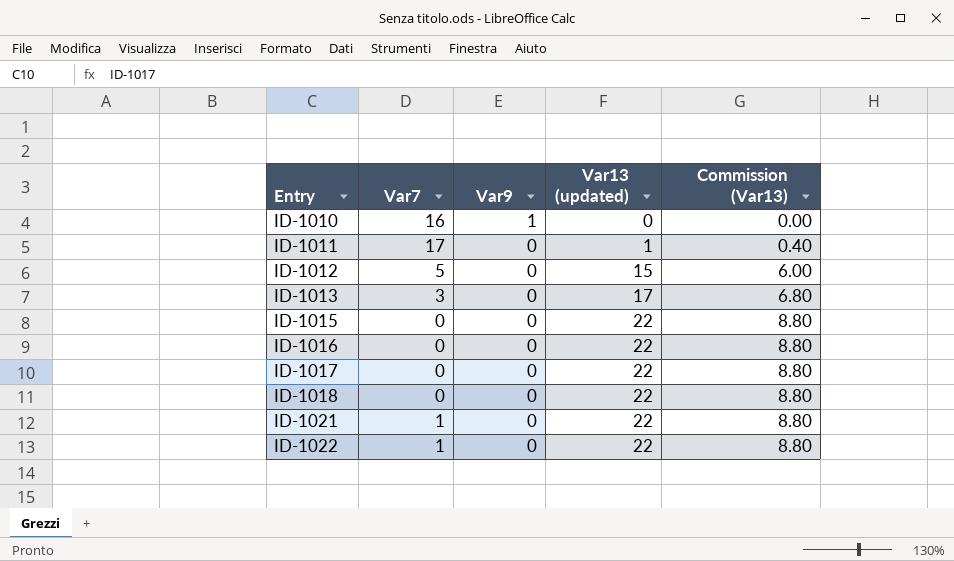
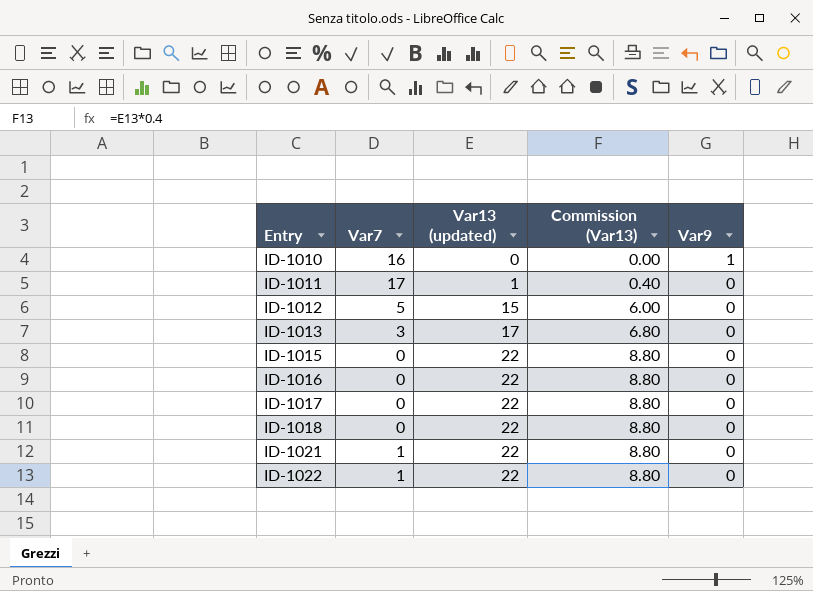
column Var9 | position: 3 -> 5

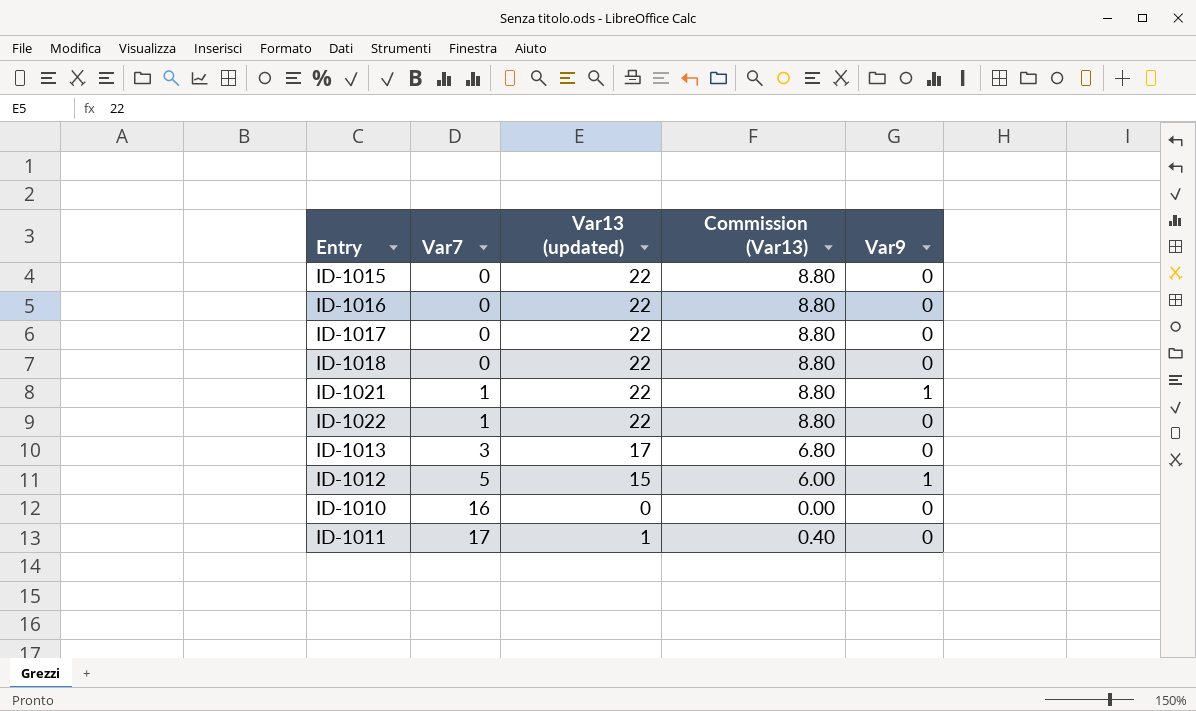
row order: Entry ascending -> Var7 ascending
ID-1021 | Var9: 0 -> 1
ID-1012 | Var9: 0 -> 1
ID-1010 | Var9: 1 -> 0

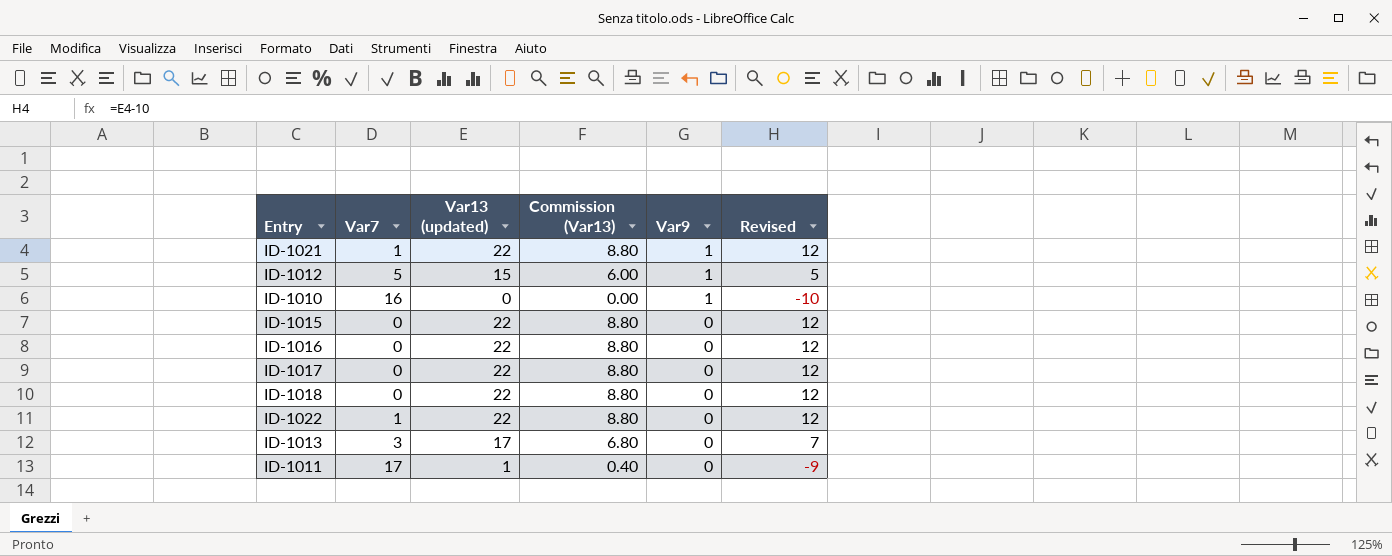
row order: Var7 ascending -> Var9 descending
column Revised | formula: none -> [Var13 (updated)] - 10
ID-1010 | Var9: 0 -> 1

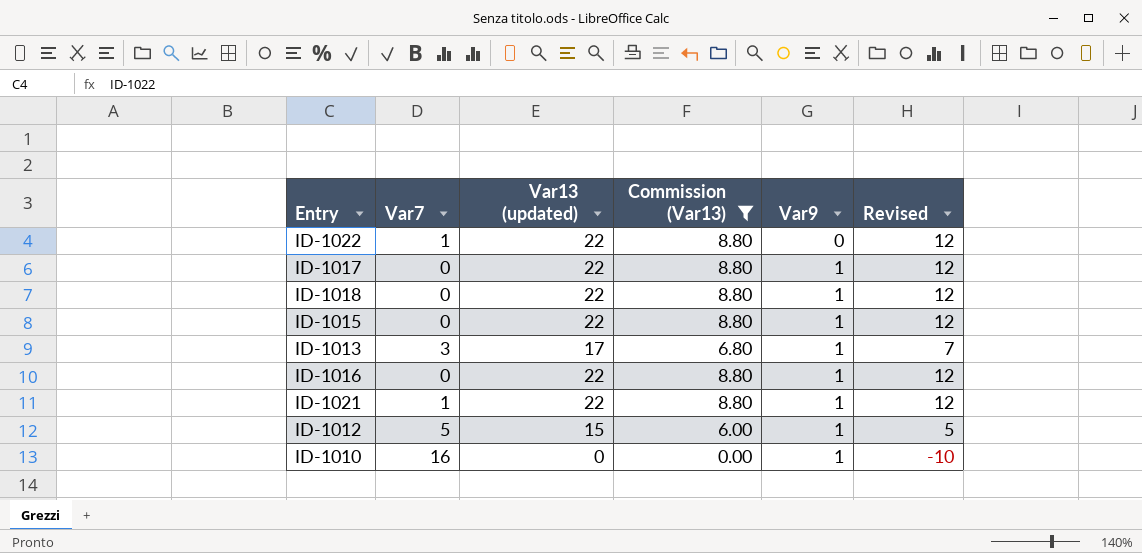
filter: none -> Commission (Var13) != 0.40
row order: Var9 descending -> Var9 ascending
ID-1017 | Var9: 0 -> 1
ID-1018 | Var9: 0 -> 1
ID-1015 | Var9: 0 -> 1
ID-1013 | Var9: 0 -> 1
ID-1016 | Var9: 0 -> 1

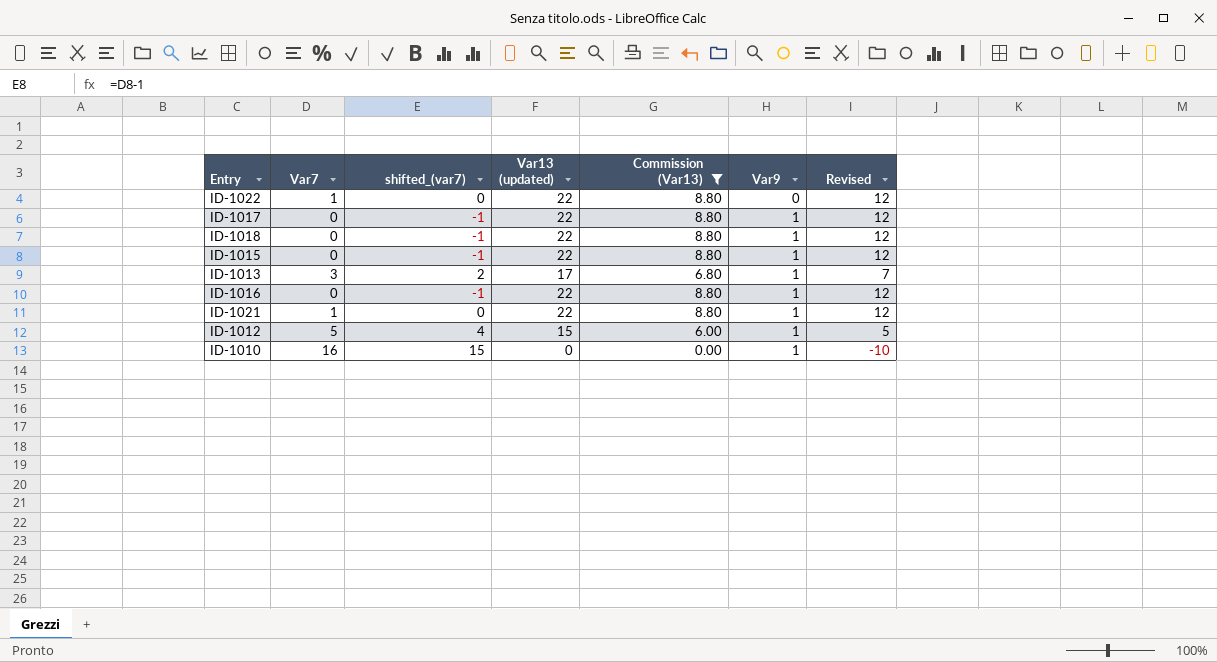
column shifted_(var7) | formula: none -> [Var7] - 1

